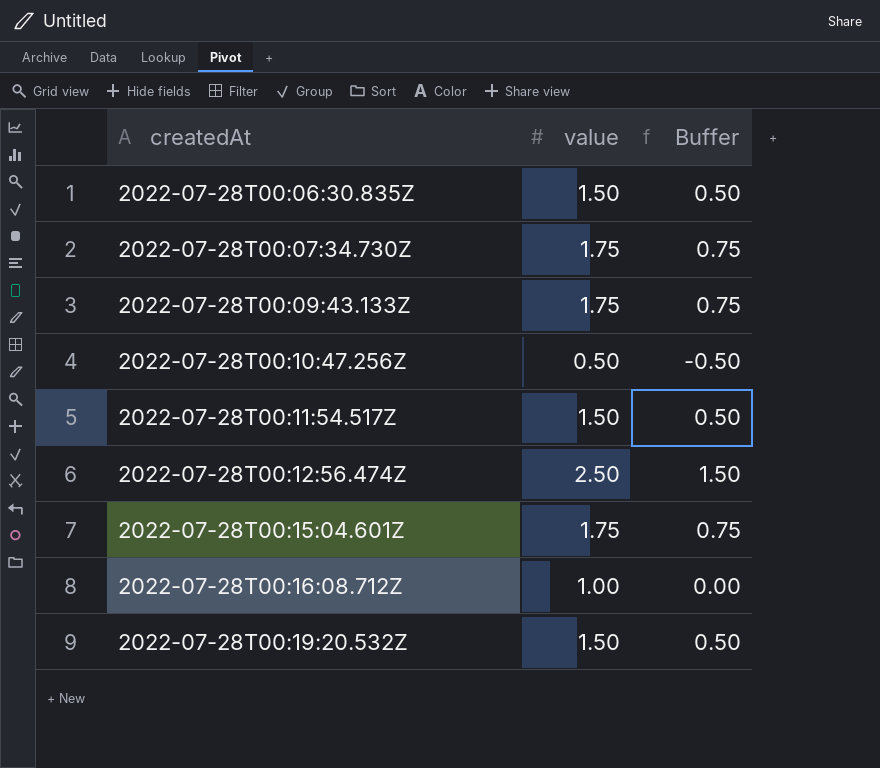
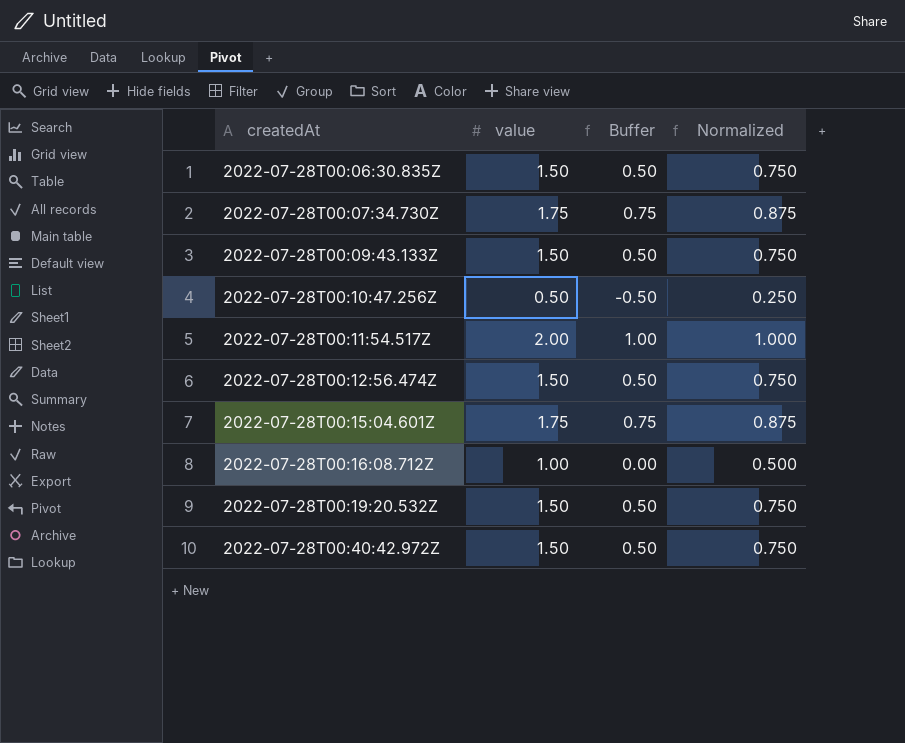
column Normalized | formula: none -> [value] * 0.5
2022-07-28T00:09:43.133Z | value: 1.75 -> 1.50
2022-07-28T00:09:43.133Z | Buffer: 0.75 -> 0.50
2022-07-28T00:11:54.517Z | value: 1.50 -> 2.00
2022-07-28T00:11:54.517Z | Buffer: 0.50 -> 1.00
2022-07-28T00:12:56.474Z | value: 2.50 -> 1.50
2022-07-28T00:12:56.474Z | Buffer: 1.50 -> 0.50
row 2022-07-28T00:40:42.972Z: none -> 1.50 | 0.50 | 0.750

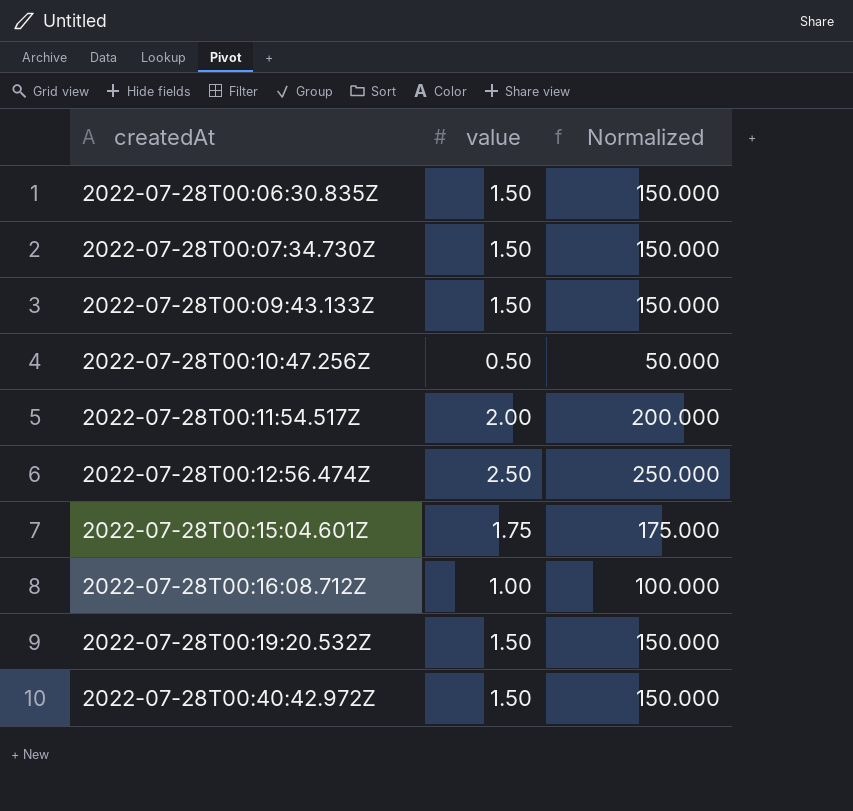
column Buffer | formula: [value] - 1 -> none
column Normalized | formula: [value] * 0.5 -> [value] * 100
2022-07-28T00:07:34.730Z | value: 1.75 -> 1.50
2022-07-28T00:12:56.474Z | value: 1.50 -> 2.50

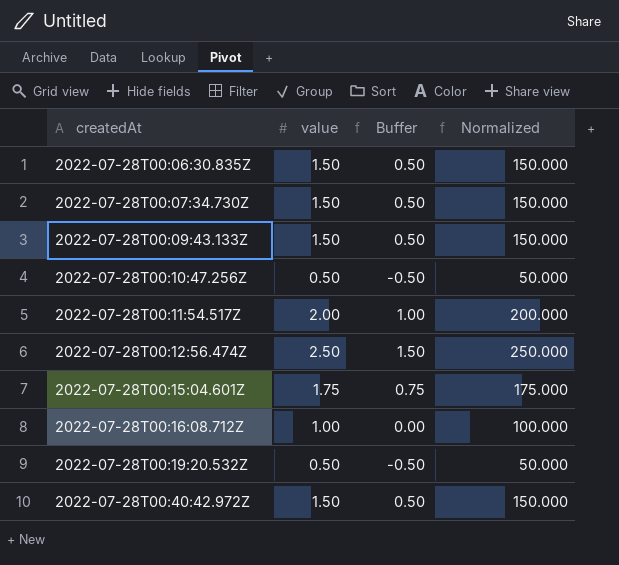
column Buffer | formula: none -> [value] - 1
2022-07-28T00:19:20.532Z | value: 1.50 -> 0.50
2022-07-28T00:19:20.532Z | Normalized: 150.000 -> 50.000

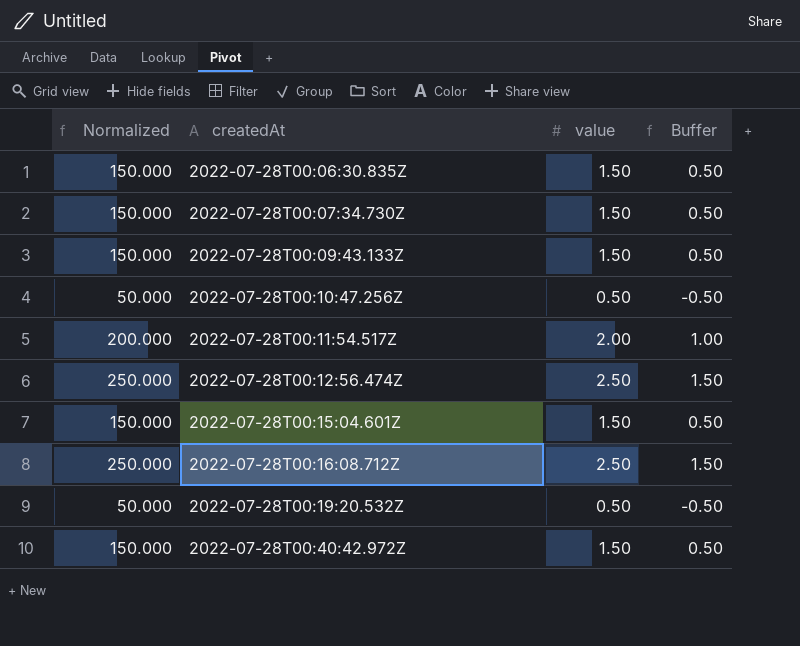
column Normalized | position: 4 -> 1
2022-07-28T00:15:04.601Z | Normalized: 175.000 -> 150.000
2022-07-28T00:15:04.601Z | value: 1.75 -> 1.50
2022-07-28T00:15:04.601Z | Buffer: 0.75 -> 0.50
2022-07-28T00:16:08.712Z | Normalized: 100.000 -> 250.000
2022-07-28T00:16:08.712Z | value: 1.00 -> 2.50
2022-07-28T00:16:08.712Z | Buffer: 0.00 -> 1.50

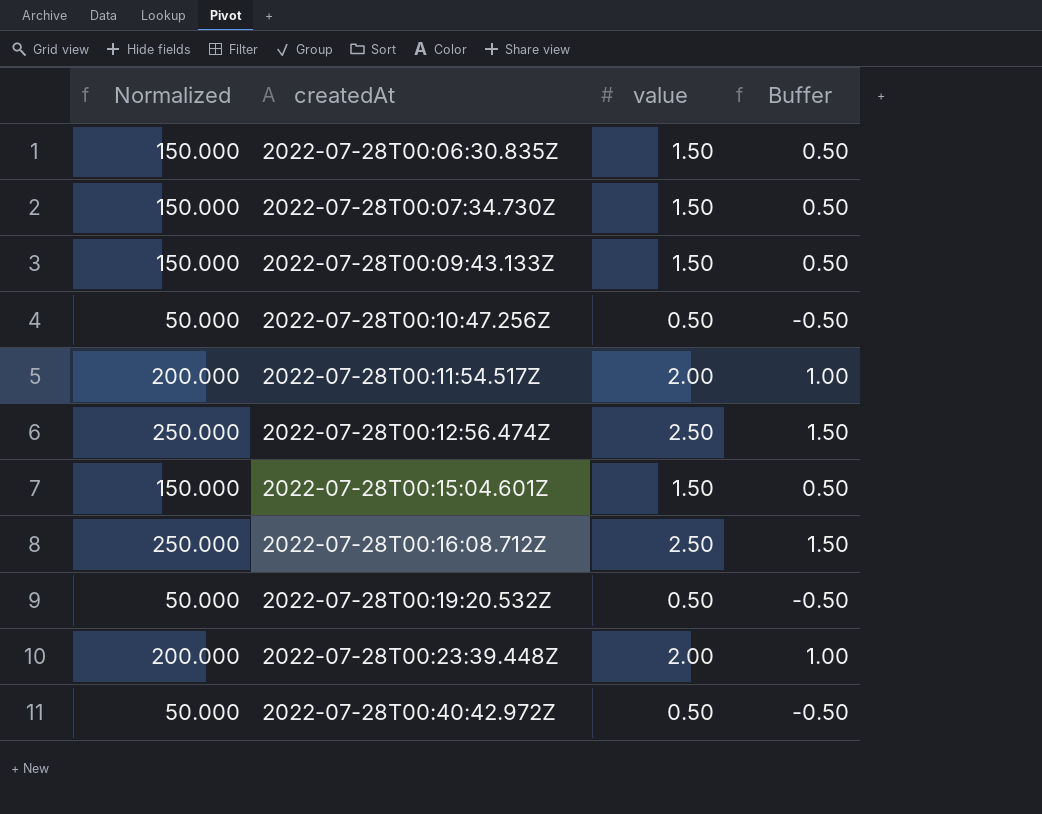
row 2022-07-28T00:23:39.448Z: none -> 200.000 | 2.00 | 1.00
2022-07-28T00:40:42.972Z | Normalized: 150.000 -> 50.000
2022-07-28T00:40:42.972Z | value: 1.50 -> 0.50
2022-07-28T00:40:42.972Z | Buffer: 0.50 -> -0.50

